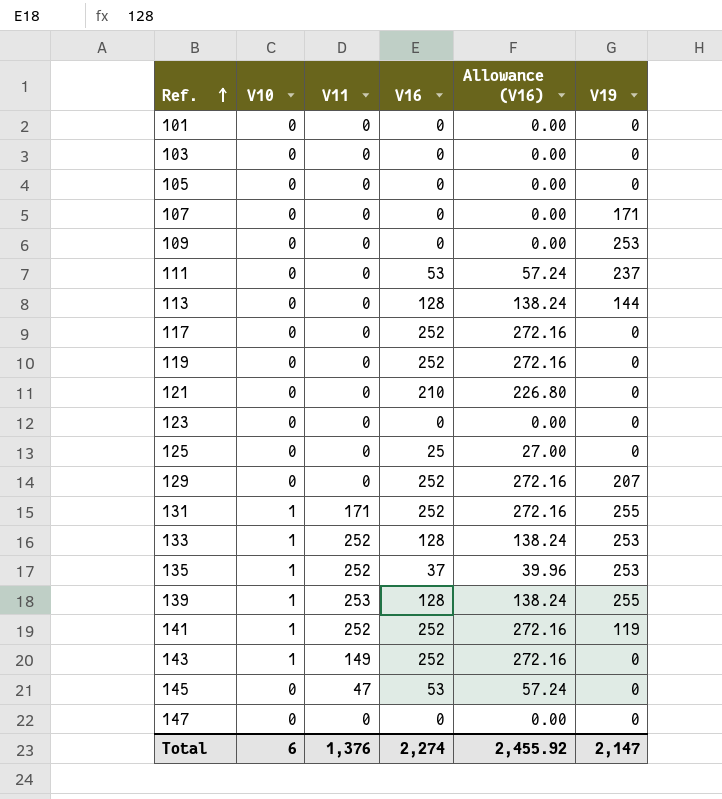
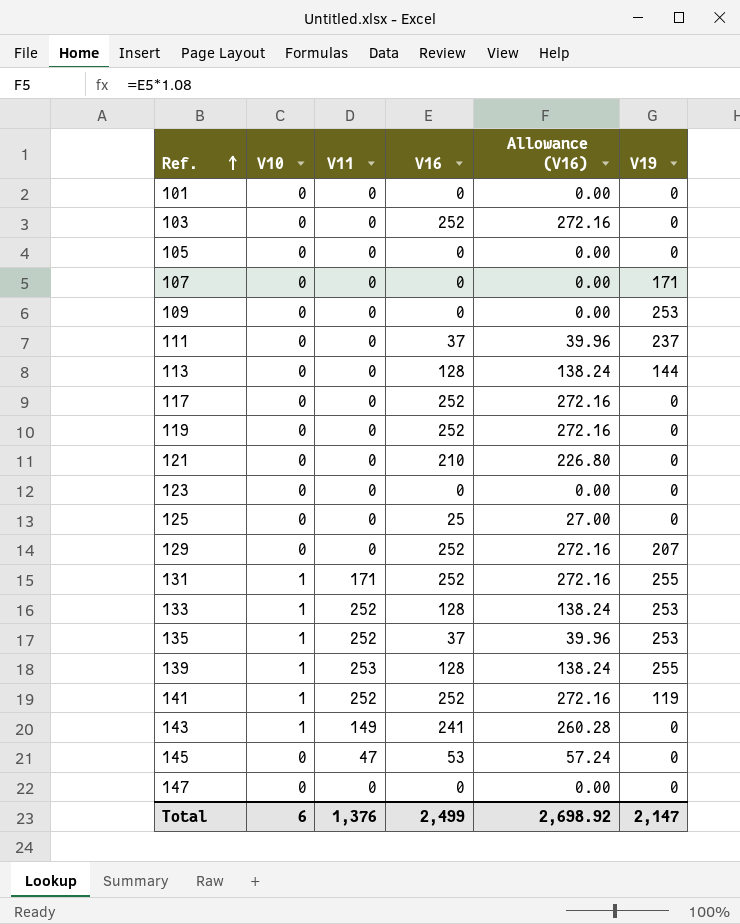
103 | V16: 0 -> 252
103 | Allowance (V16): 0.00 -> 272.16
111 | V16: 53 -> 37
111 | Allowance (V16): 57.24 -> 39.96
143 | V16: 252 -> 241
143 | Allowance (V16): 272.16 -> 260.28
Total | V16: 2,274 -> 2,499
Total | Allowance (V16): 2,455.92 -> 2,698.92

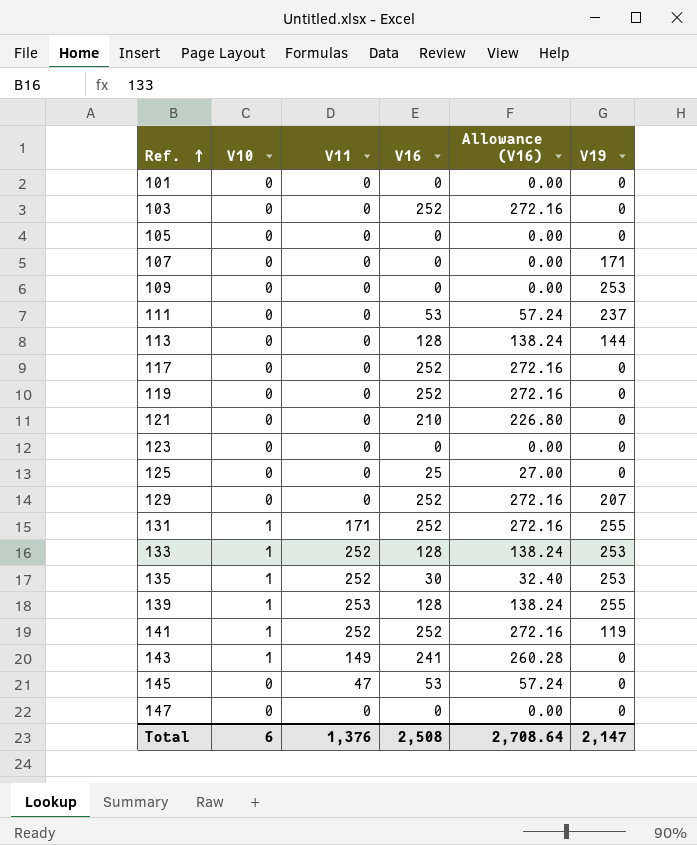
111 | V16: 37 -> 53
111 | Allowance (V16): 39.96 -> 57.24
135 | V16: 37 -> 30
135 | Allowance (V16): 39.96 -> 32.40
Total | V16: 2,499 -> 2,508
Total | Allowance (V16): 2,698.92 -> 2,708.64

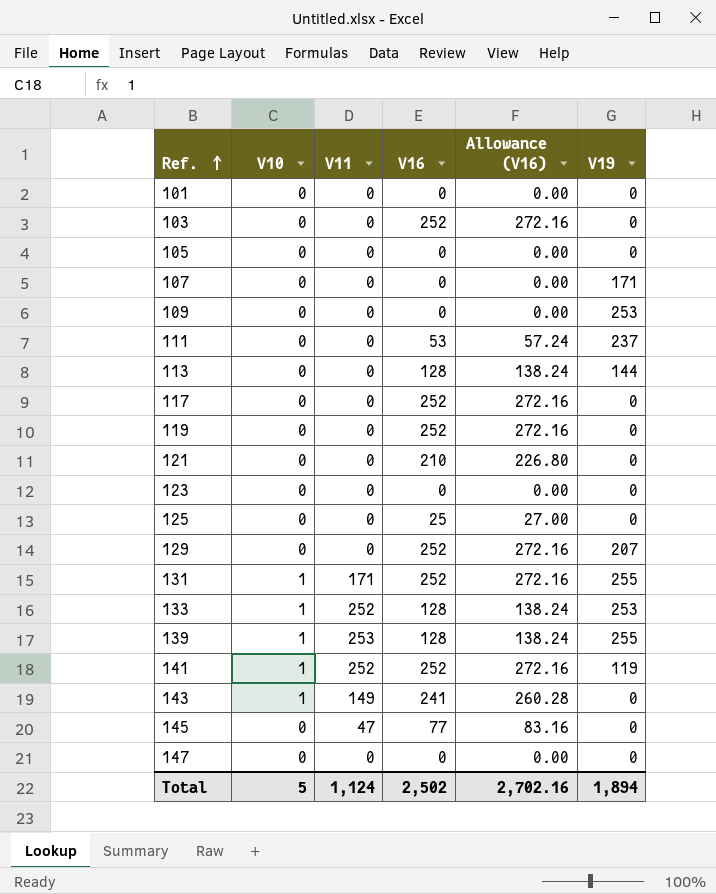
row 135: 1 | 252 | 30 | 32.40 | 253 -> none
145 | V16: 53 -> 77
145 | Allowance (V16): 57.24 -> 83.16
Total | V10: 6 -> 5
Total | V11: 1,376 -> 1,124
Total | V16: 2,508 -> 2,502
Total | Allowance (V16): 2,708.64 -> 2,702.16
Total | V19: 2,147 -> 1,894

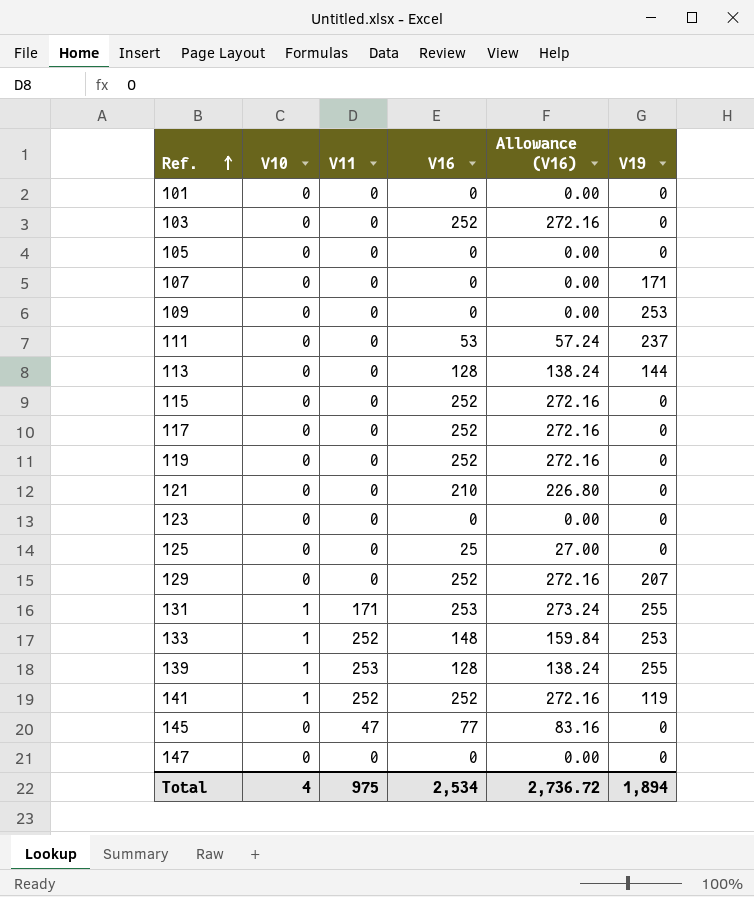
row 143: 1 | 149 | 241 | 260.28 | 0 -> none
row 115: none -> 0 | 0 | 252 | 272.16 | 0
131 | V16: 252 -> 253
131 | Allowance (V16): 272.16 -> 273.24
133 | V16: 128 -> 148
133 | Allowance (V16): 138.24 -> 159.84
Total | V10: 5 -> 4
Total | V11: 1,124 -> 975
Total | V16: 2,502 -> 2,534
Total | Allowance (V16): 2,702.16 -> 2,736.72

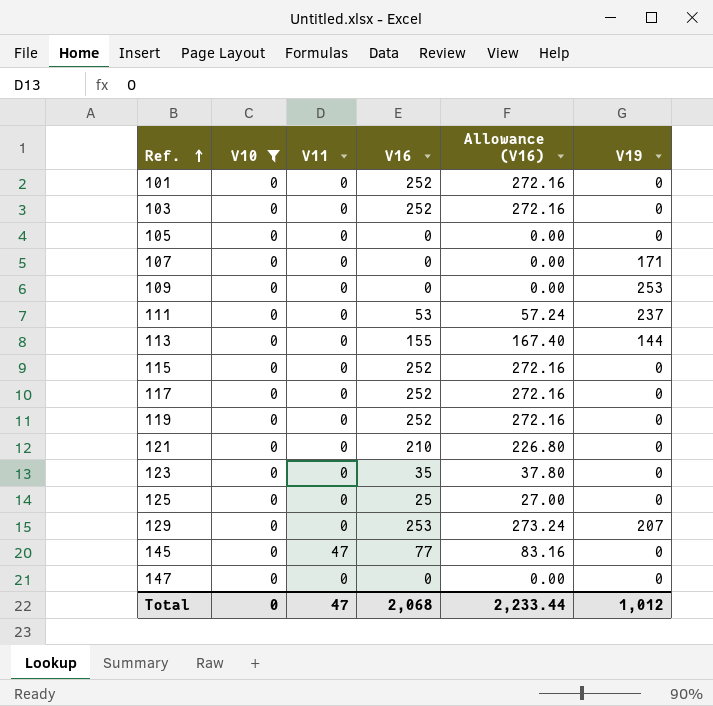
filter: none -> V10 = 0
101 | V16: 0 -> 252
101 | Allowance (V16): 0.00 -> 272.16
113 | V16: 128 -> 155
113 | Allowance (V16): 138.24 -> 167.40
123 | V16: 0 -> 35
123 | Allowance (V16): 0.00 -> 37.80
129 | V16: 252 -> 253
129 | Allowance (V16): 272.16 -> 273.24
Total | V10: 4 -> 0
Total | V11: 975 -> 47
Total | V16: 2,534 -> 2,068
Total | Allowance (V16): 2,736.72 -> 2,233.44
Total | V19: 1,894 -> 1,012

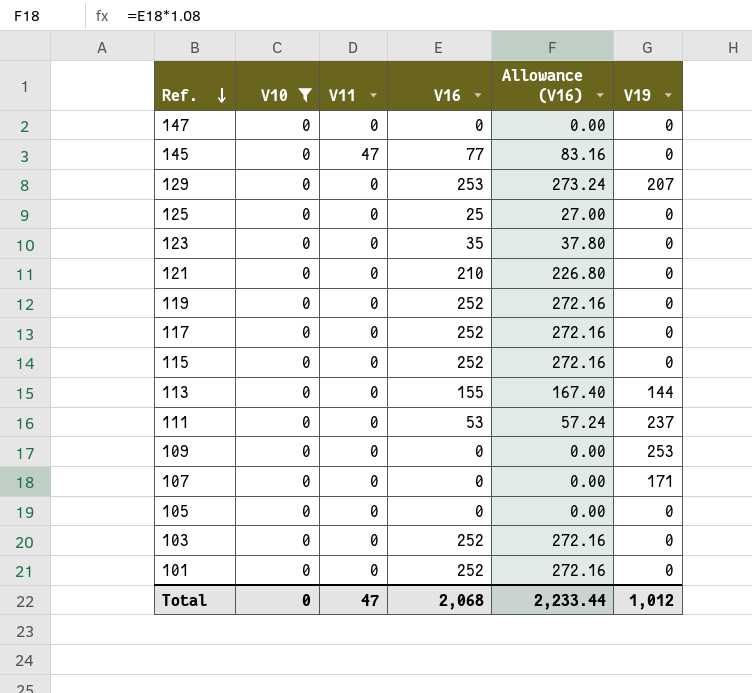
row order: Ref. ascending -> Ref. descending

